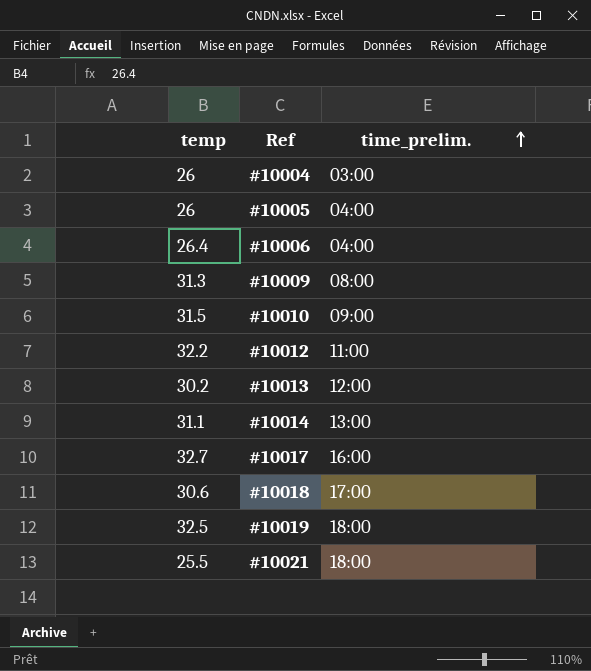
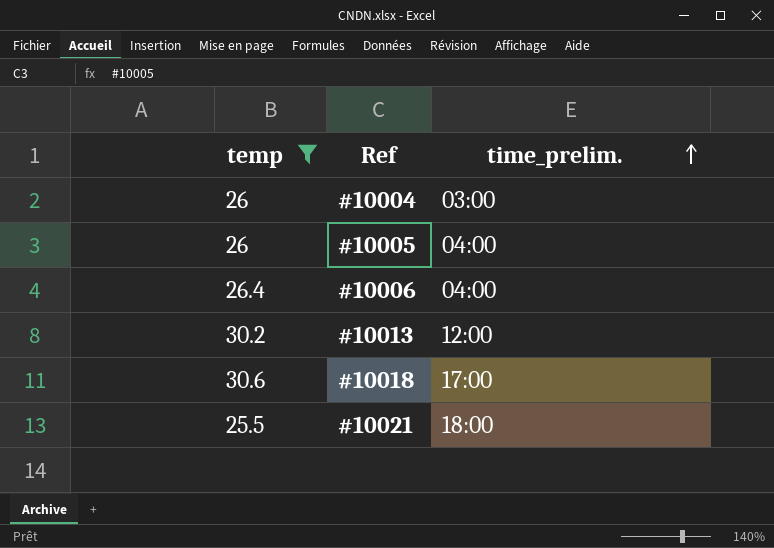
filter: none -> temp <= 30.6

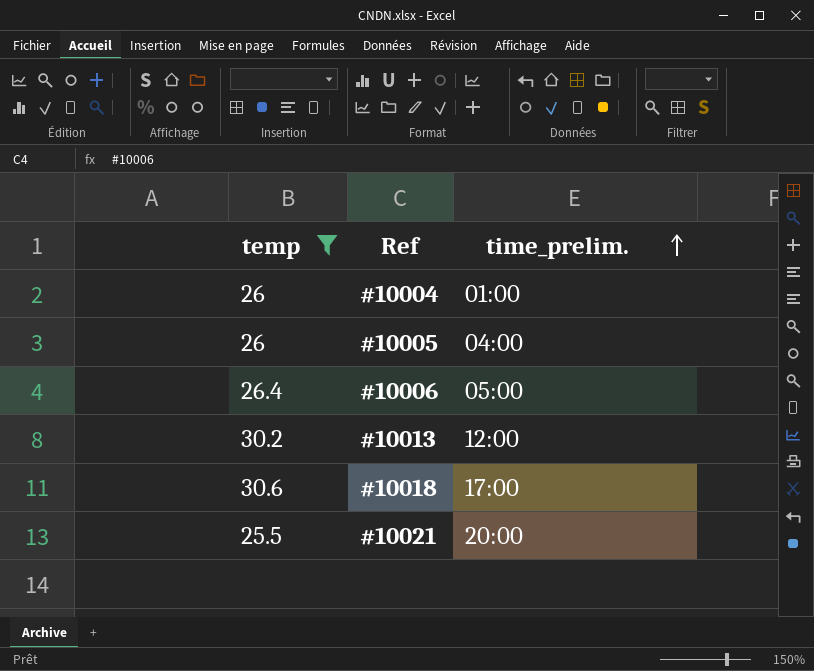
#10004 | time_prelim.: 03:00 -> 01:00
#10006 | time_prelim.: 04:00 -> 05:00
#10021 | time_prelim.: 18:00 -> 20:00

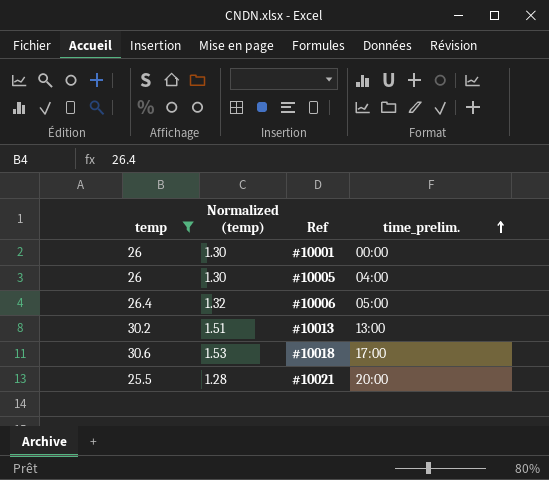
column Normalized (temp) | formula: none -> [temp] * 0.05
row #10004: 26 | 01:00 -> none
row #10001: none -> 26 | 1.30 | 00:00
#10013 | time_prelim.: 12:00 -> 13:00

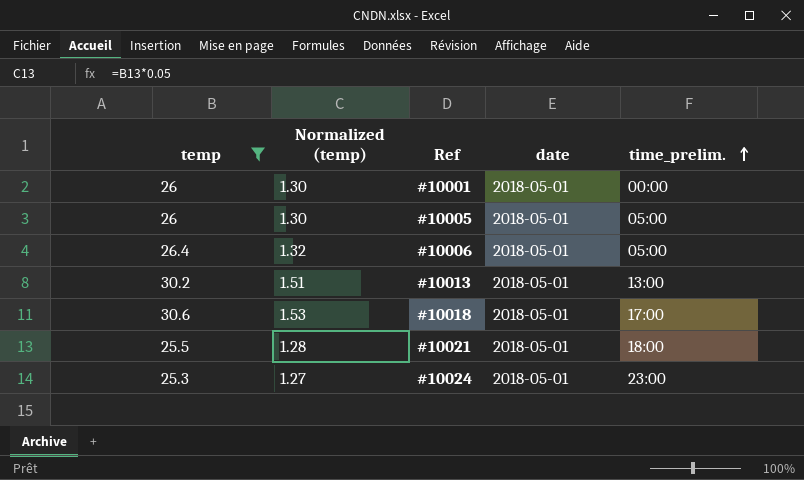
column date | position: none -> 4
#10005 | time_prelim.: 04:00 -> 05:00
#10021 | time_prelim.: 20:00 -> 18:00
row #10024: none -> 25.3 | 1.27 | 2018-05-01 | 23:00

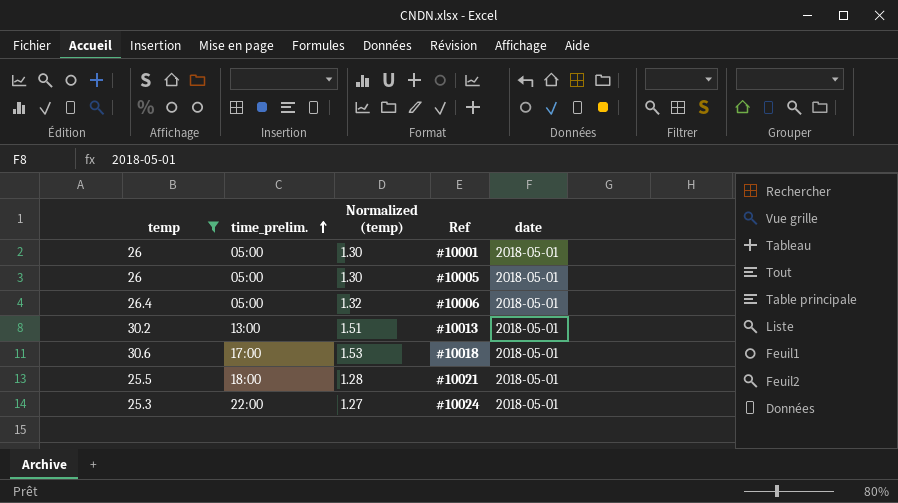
column time_prelim. | position: 5 -> 2
#10001 | time_prelim.: 00:00 -> 05:00
#10024 | time_prelim.: 23:00 -> 22:00

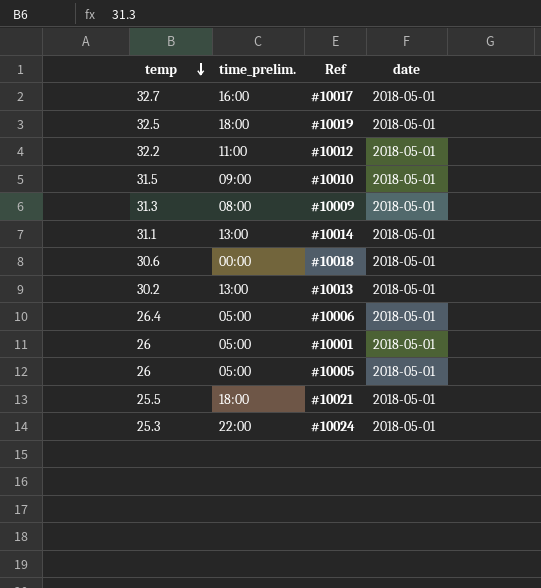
filter: temp <= 30.6 -> none
row order: time_prelim. ascending -> temp descending
column Normalized (temp) | formula: [temp] * 0.05 -> none
#10018 | time_prelim.: 17:00 -> 00:00

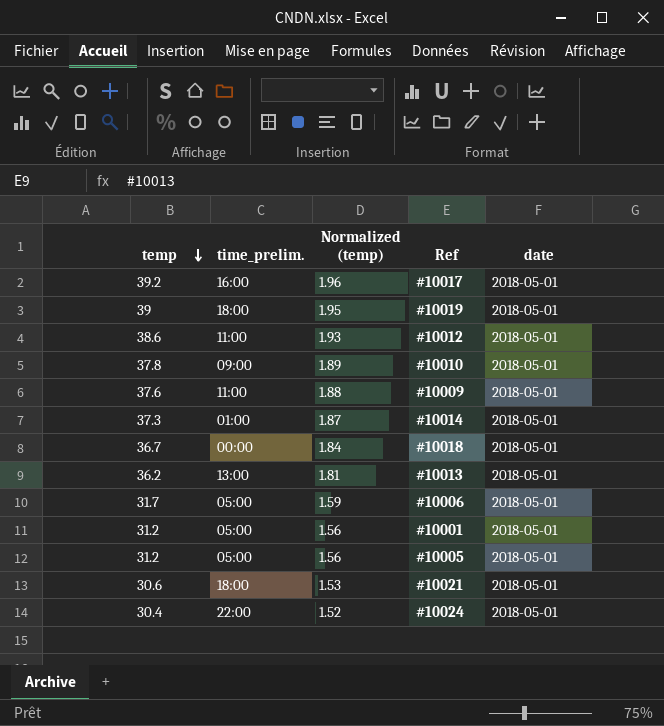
column Normalized (temp) | formula: none -> [temp] * 0.05
#10017 | temp: 32.7 -> 39.2
#10019 | temp: 32.5 -> 39
#10012 | temp: 32.2 -> 38.6
#10010 | temp: 31.5 -> 37.8
#10009 | temp: 31.3 -> 37.6
#10009 | time_prelim.: 08:00 -> 11:00
#10014 | temp: 31.1 -> 37.3
#10014 | time_prelim.: 13:00 -> 01:00
#10018 | temp: 30.6 -> 36.7
#10013 | temp: 30.2 -> 36.2
#10006 | temp: 26.4 -> 31.7
#10001 | temp: 26 -> 31.2
#10005 | temp: 26 -> 31.2
#10021 | temp: 25.5 -> 30.6
#10024 | temp: 25.3 -> 30.4

